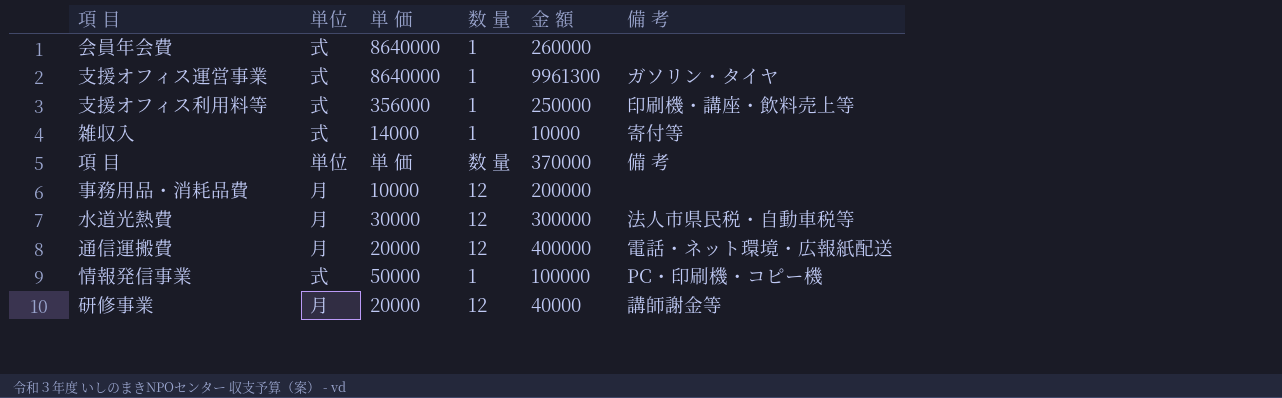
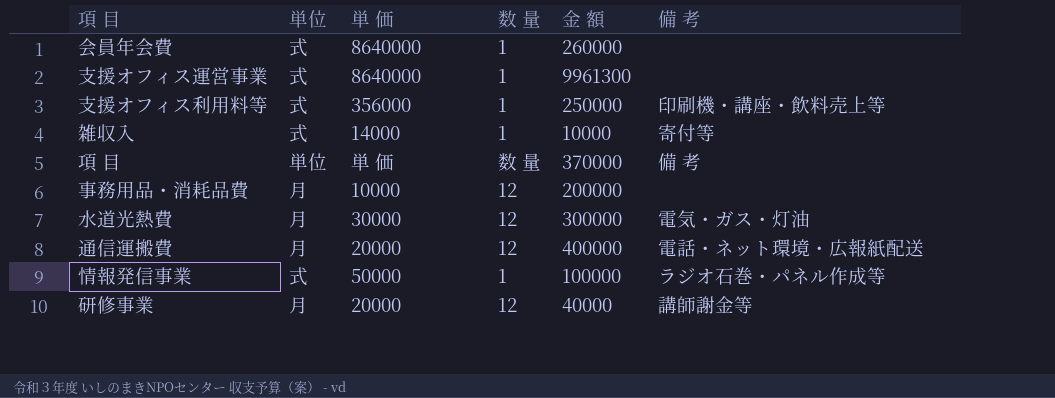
支援オフィス運営事業 | 備 考: ガソリン・タイヤ -> none
水道光熱費 | 備 考: 法人市県民税・自動車税等 -> 電気・ガス・灯油
情報発信事業 | 備 考: PC・印刷機・コピー機 -> ラジオ石巻・パネル作成等

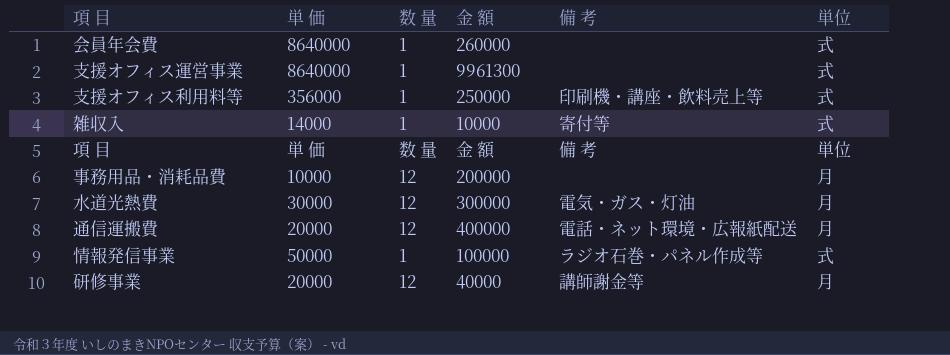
column 単位 | position: 2 -> 6
項 目 | 金 額: 370000 -> 金 額

